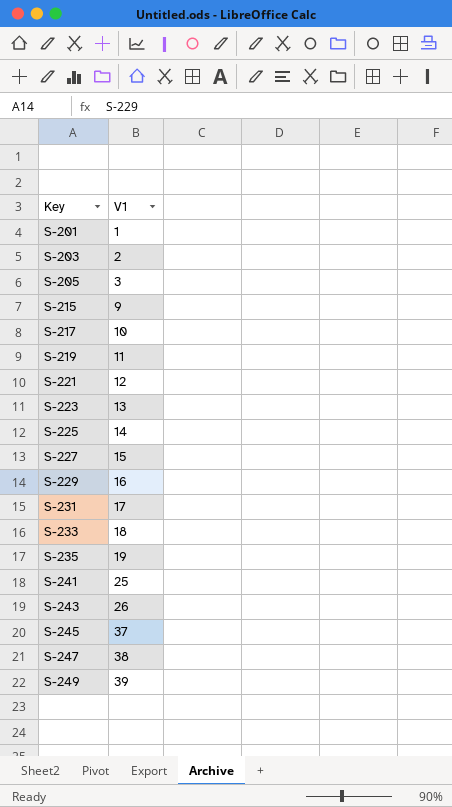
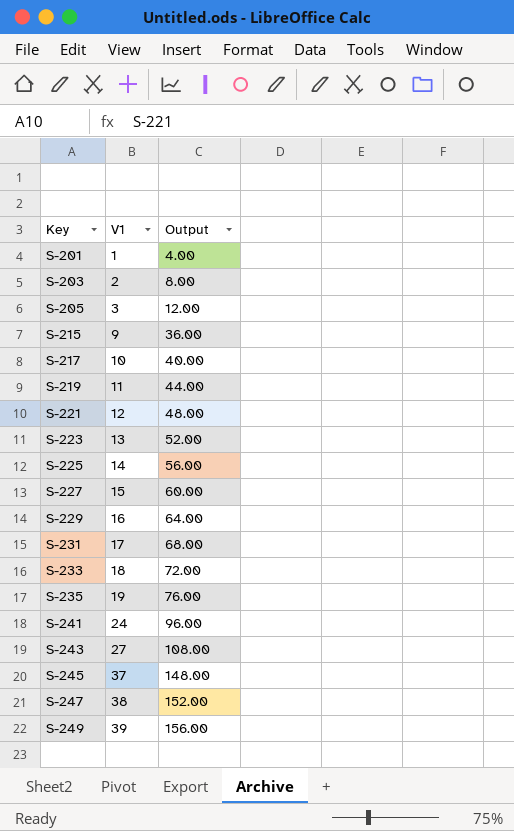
column Output | formula: none -> [V1] * 4
S-241 | V1: 25 -> 24
S-243 | V1: 26 -> 27

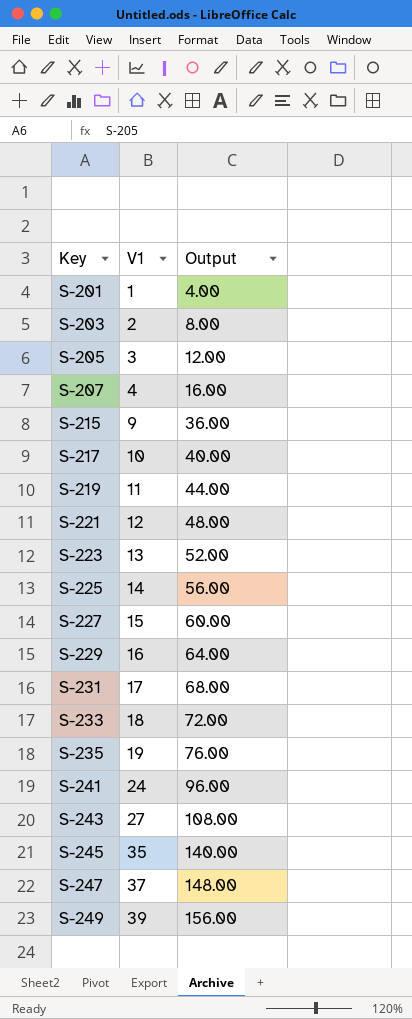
row S-207: none -> 4 | 16.00
S-245 | V1: 37 -> 35
S-245 | Output: 148.00 -> 140.00
S-247 | V1: 38 -> 37
S-247 | Output: 152.00 -> 148.00

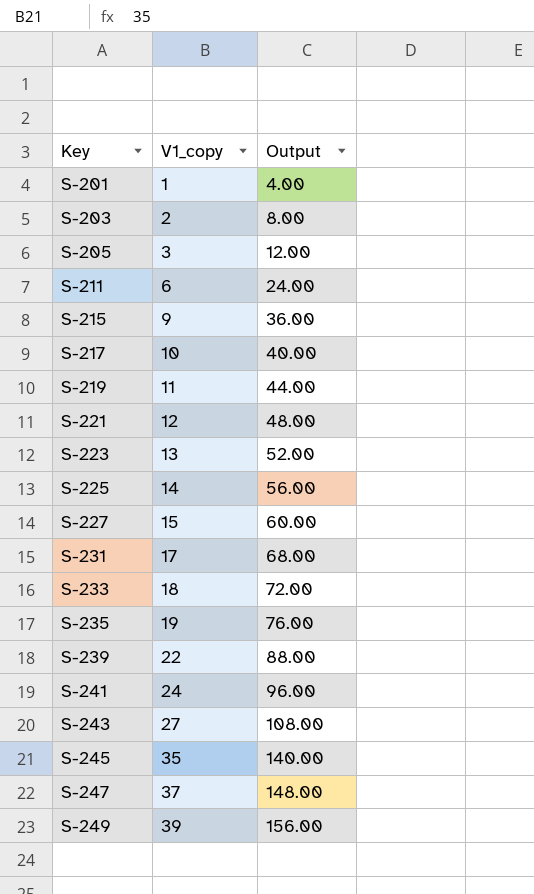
column name: V1 -> V1_copy
row S-207: 4 | 16.00 -> none
row S-229: 16 | 64.00 -> none
row S-211: none -> 6 | 24.00
row S-239: none -> 22 | 88.00

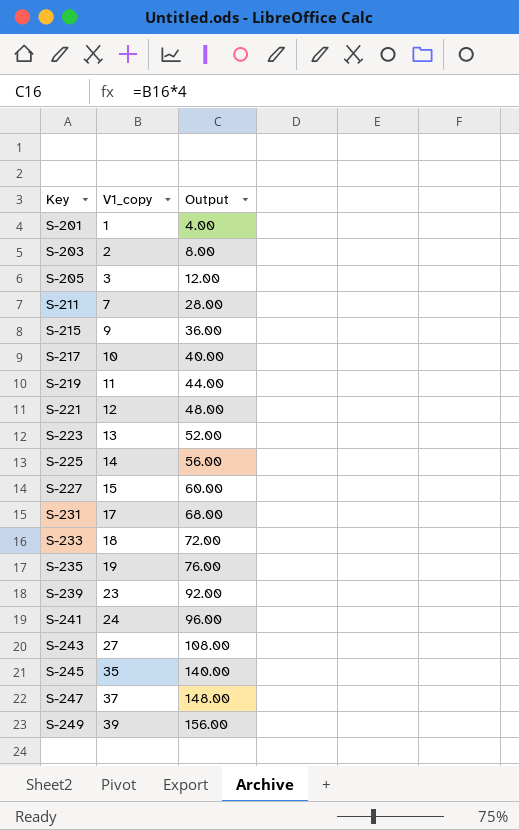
S-211 | V1_copy: 6 -> 7
S-211 | Output: 24.00 -> 28.00
S-239 | V1_copy: 22 -> 23
S-239 | Output: 88.00 -> 92.00

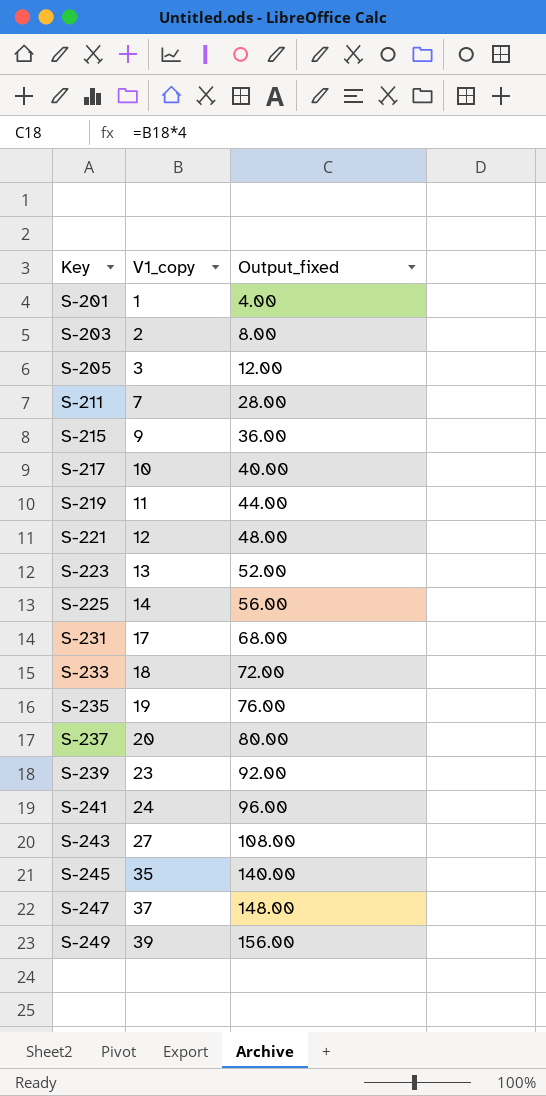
column name: Output -> Output_fixed
row S-227: 15 | 60.00 -> none
row S-237: none -> 20 | 80.00

